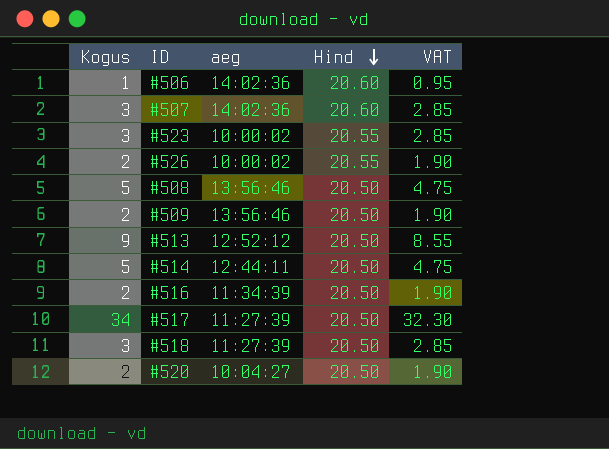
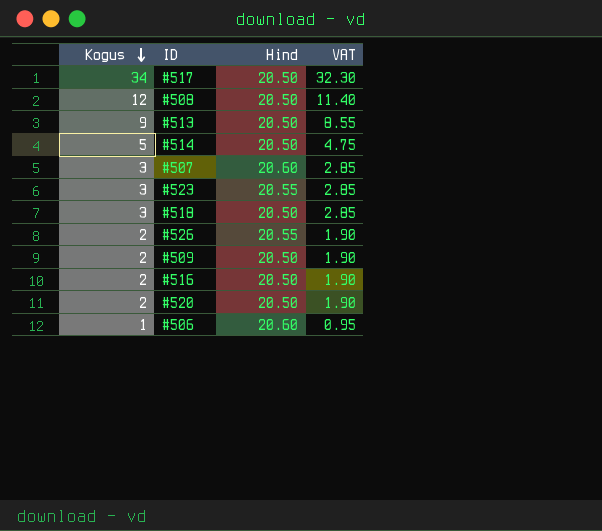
row order: Hind descending -> Kogus descending
column aeg | position: 3 -> none
#508 | Kogus: 5 -> 12
#508 | VAT: 4.75 -> 11.40

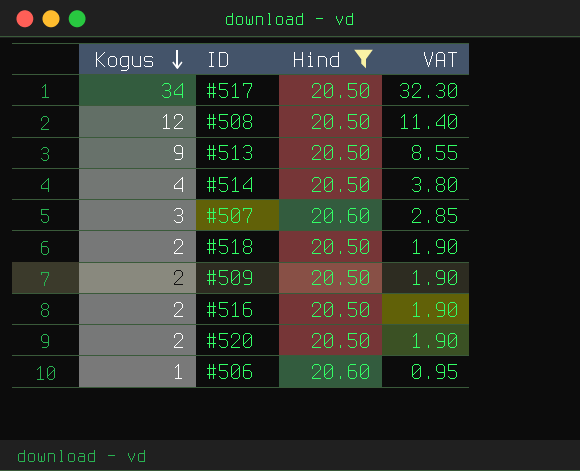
filter: none -> Hind != 20.55
#514 | Kogus: 5 -> 4
#514 | VAT: 4.75 -> 3.80
#518 | Kogus: 3 -> 2
#518 | VAT: 2.85 -> 1.90

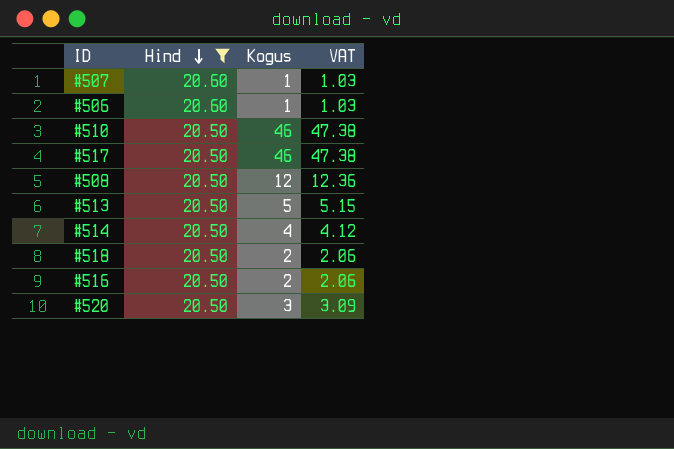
row order: Kogus descending -> Hind descending
column Kogus | position: 1 -> 3
column VAT | formula: [Kogus] * 0.95 -> [Kogus] * 1.03
row #509: 2 | 20.50 | 1.90 -> none
#507 | Kogus: 3 -> 1
row #510: none -> 20.50 | 46 | 47.38
#517 | Kogus: 34 -> 46
#513 | Kogus: 9 -> 5
#520 | Kogus: 2 -> 3

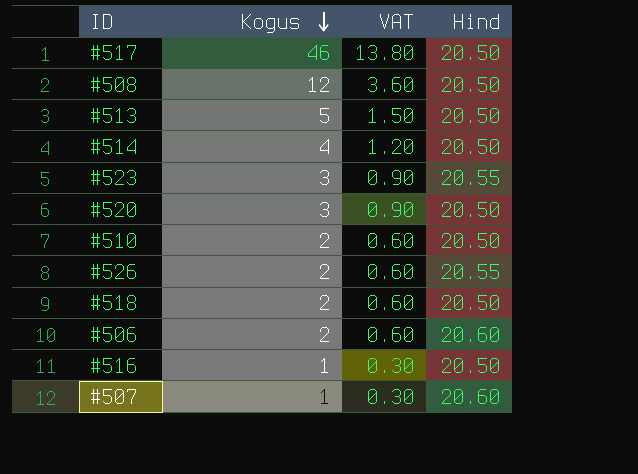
filter: Hind != 20.55 -> none
row order: Hind descending -> Kogus descending
column VAT | formula: [Kogus] * 1.03 -> [Kogus] * 0.3
column Hind | position: 2 -> 4
#510 | Kogus: 46 -> 2
#506 | Kogus: 1 -> 2
#516 | Kogus: 2 -> 1

